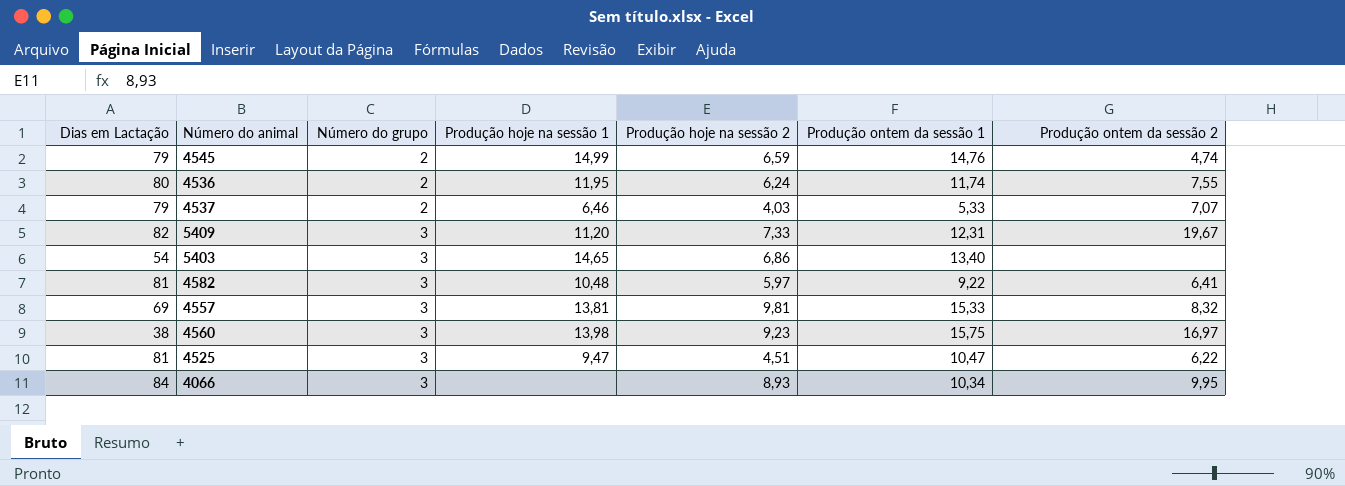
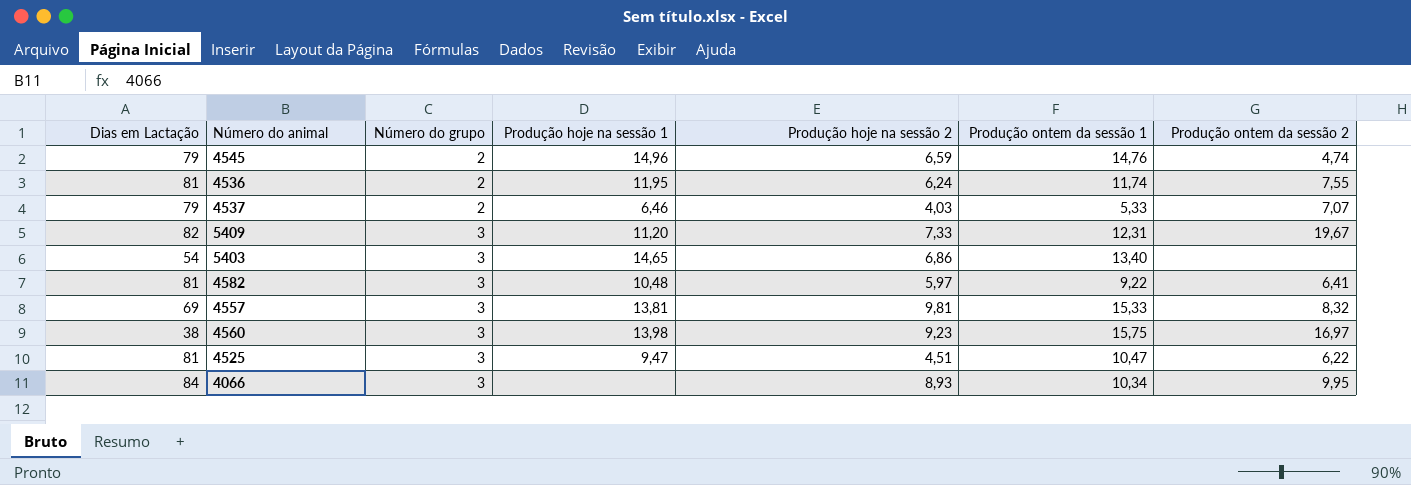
4545 | Produção hoje na sessão 1: 14,99 -> 14,96
4536 | Dias em Lactação: 80 -> 81

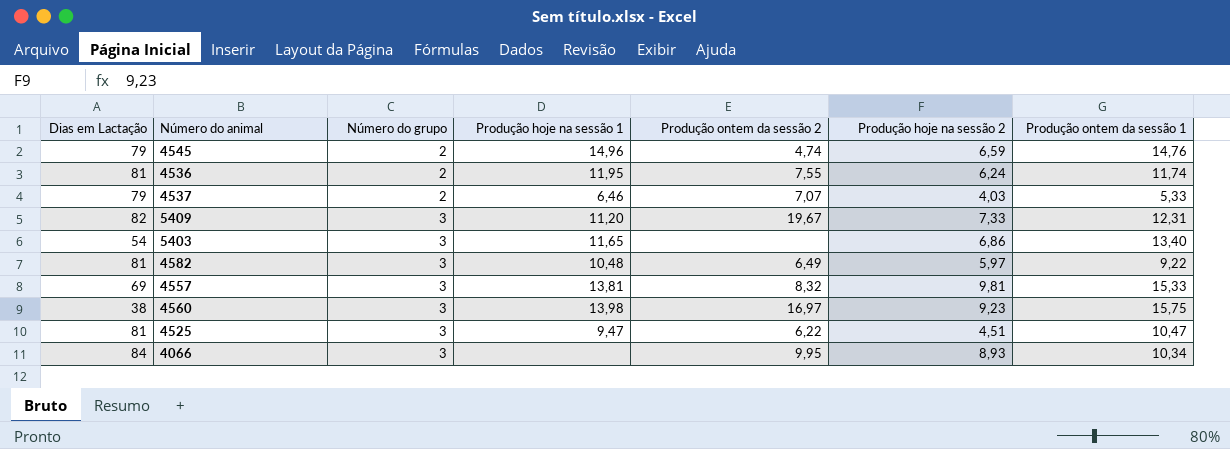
column Produção ontem da sessão 2 | position: 7 -> 5
5403 | Produção hoje na sessão 1: 14,65 -> 11,65
4582 | Produção ontem da sessão 2: 6,41 -> 6,49

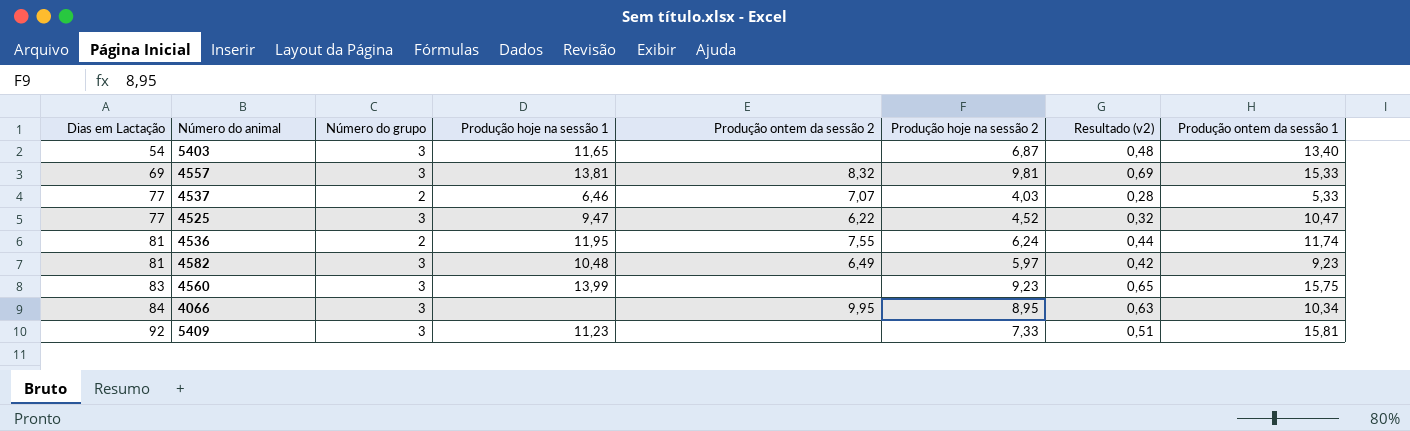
row order: Número do grupo ascending -> Dias em Lactação ascending
column Resultado (v2) | formula: none -> [Produção hoje na sessão 2] * 0,07
row 4545: 79 | 2 | 14,96 | 4,74 | 6,59 | 14,76 -> none
5403 | Produção hoje na sessão 2: 6,86 -> 6,87
4537 | Dias em Lactação: 79 -> 77
4525 | Dias em Lactação: 81 -> 77
4525 | Produção hoje na sessão 2: 4,51 -> 4,52
4582 | Produção ontem da sessão 1: 9,22 -> 9,23
4560 | Dias em Lactação: 38 -> 83
4560 | Produção hoje na sessão 1: 13,98 -> 13,99
4560 | Produção ontem da sessão 2: 16,97 -> none
4066 | Produção hoje na sessão 2: 8,93 -> 8,95
5409 | Dias em Lactação: 82 -> 92
5409 | Produção hoje na sessão 1: 11,20 -> 11,23
5409 | Produção ontem da sessão 2: 19,67 -> none
5409 | Produção ontem da sessão 1: 12,31 -> 15,81

